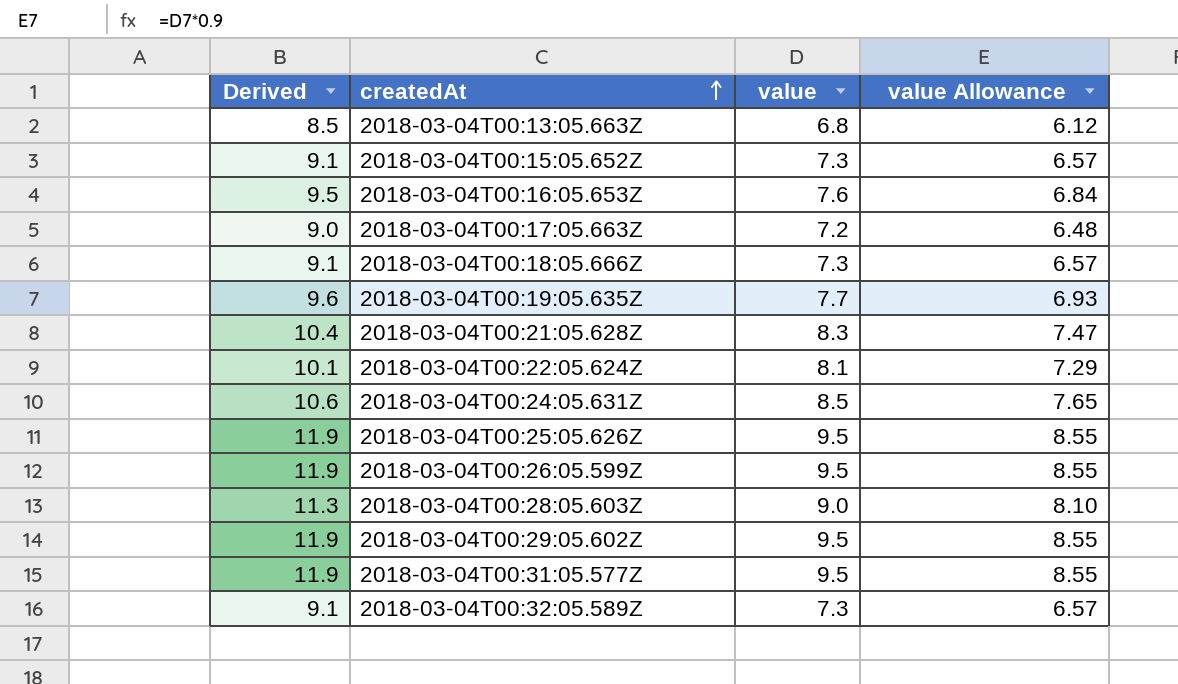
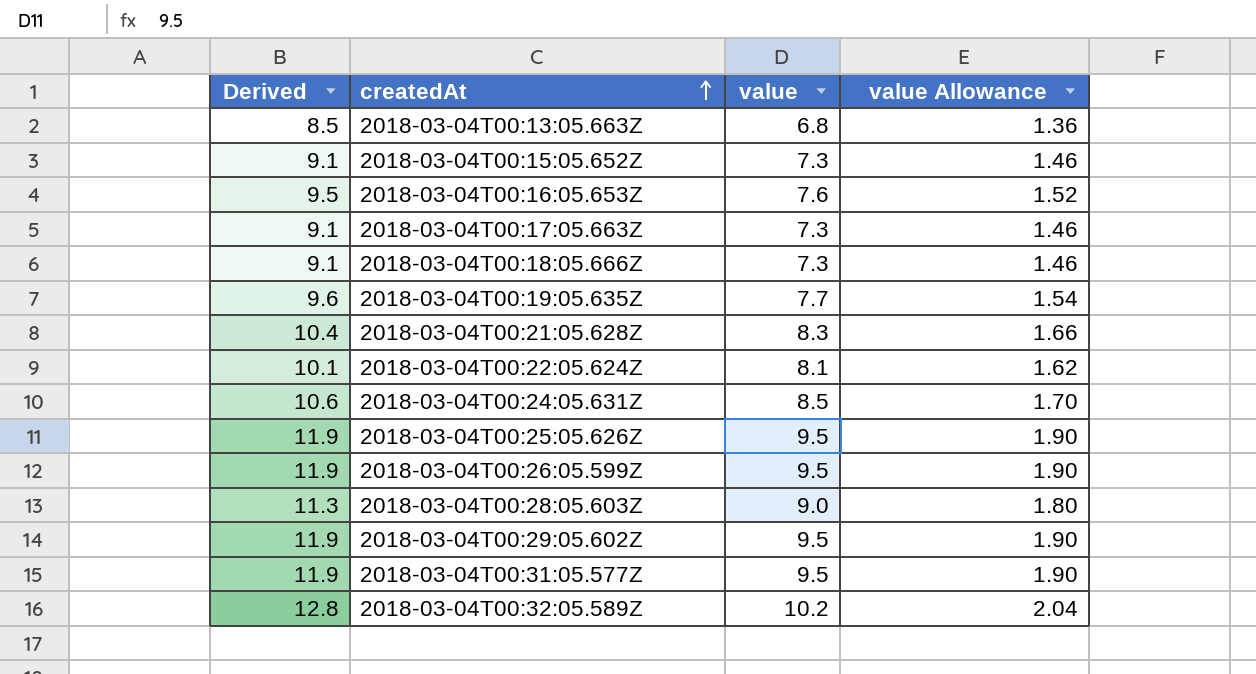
column value Allowance | formula: [value] * 0.9 -> [value] * 0.2
2018-03-04T00:17:05.663Z | Derived: 9.0 -> 9.1
2018-03-04T00:17:05.663Z | value: 7.2 -> 7.3
2018-03-04T00:32:05.589Z | Derived: 9.1 -> 12.8
2018-03-04T00:32:05.589Z | value: 7.3 -> 10.2

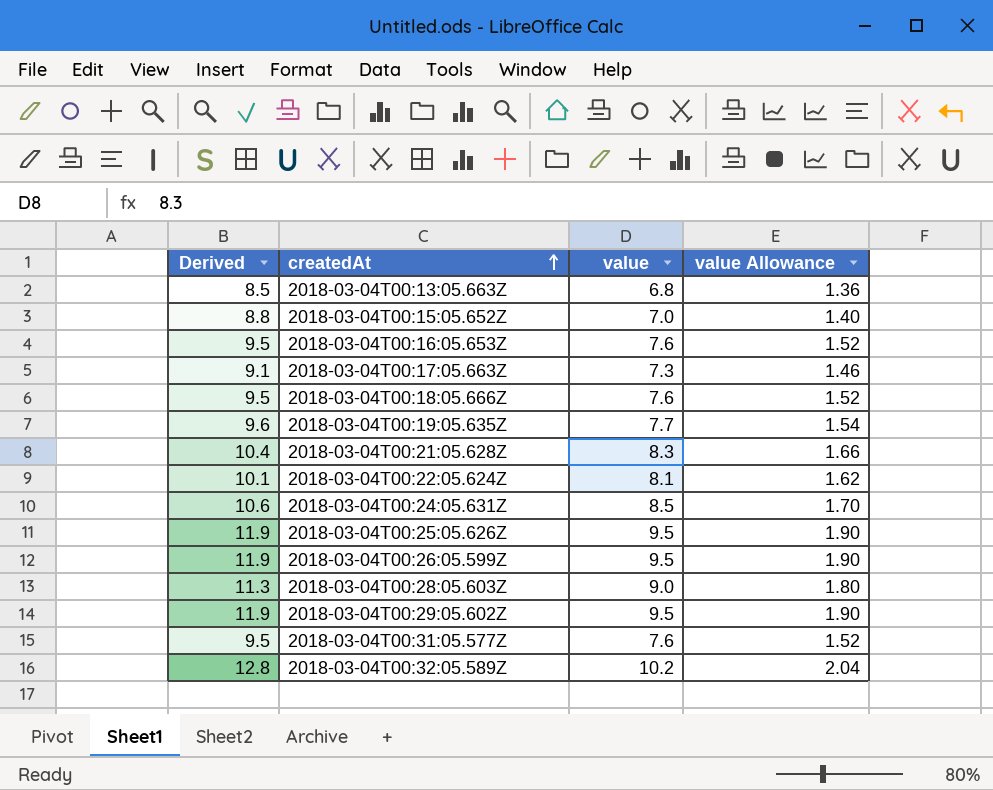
2018-03-04T00:15:05.652Z | Derived: 9.1 -> 8.8
2018-03-04T00:15:05.652Z | value: 7.3 -> 7.0
2018-03-04T00:15:05.652Z | value Allowance: 1.46 -> 1.40
2018-03-04T00:18:05.666Z | Derived: 9.1 -> 9.5
2018-03-04T00:18:05.666Z | value: 7.3 -> 7.6
2018-03-04T00:18:05.666Z | value Allowance: 1.46 -> 1.52
2018-03-04T00:31:05.577Z | Derived: 11.9 -> 9.5
2018-03-04T00:31:05.577Z | value: 9.5 -> 7.6
2018-03-04T00:31:05.577Z | value Allowance: 1.90 -> 1.52

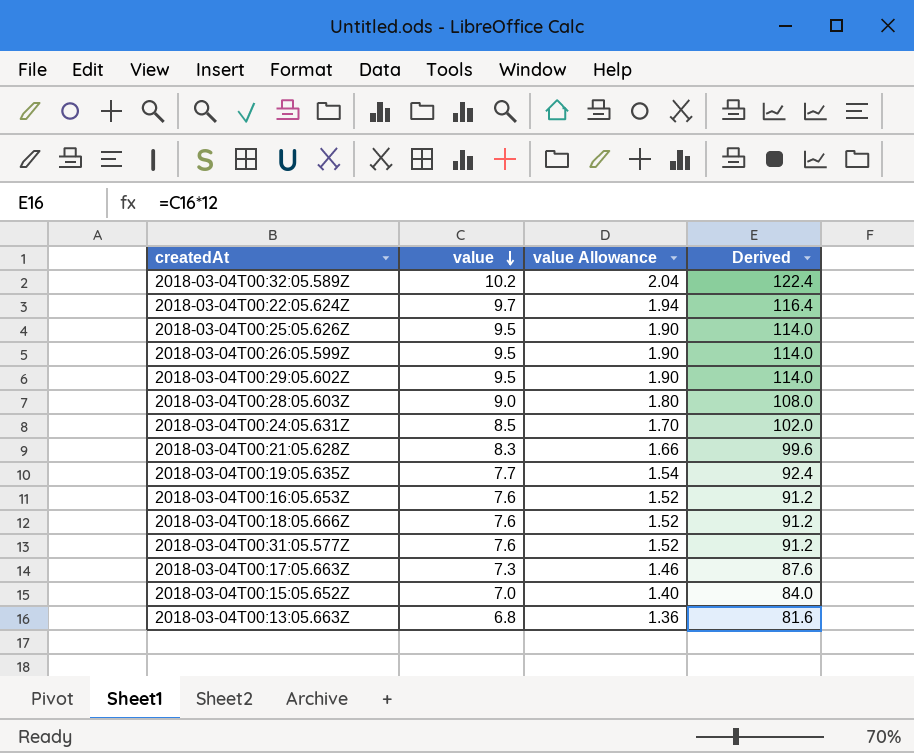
row order: createdAt ascending -> value descending
column Derived | formula: [value] * 1.25 -> [value] * 12
column Derived | position: 1 -> 4
2018-03-04T00:22:05.624Z | value: 8.1 -> 9.7
2018-03-04T00:22:05.624Z | value Allowance: 1.62 -> 1.94

